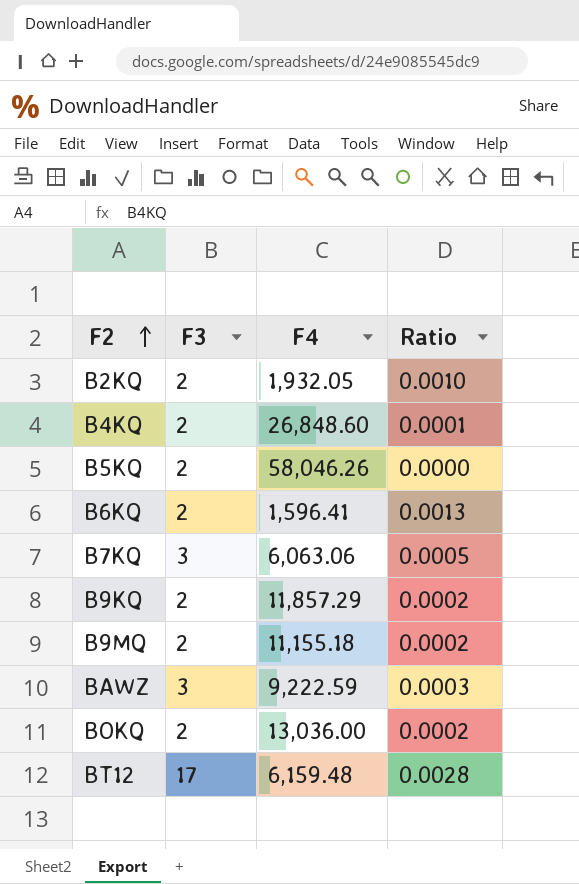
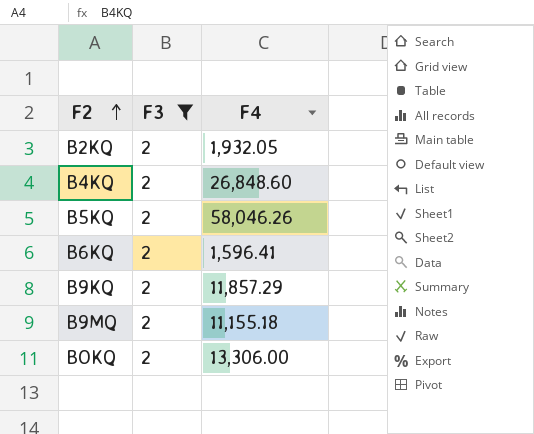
filter: none -> F3 = 2
column Ratio | formula: [F3] / [F4] -> none
BOKQ | F4: 13,036.00 -> 13,306.00

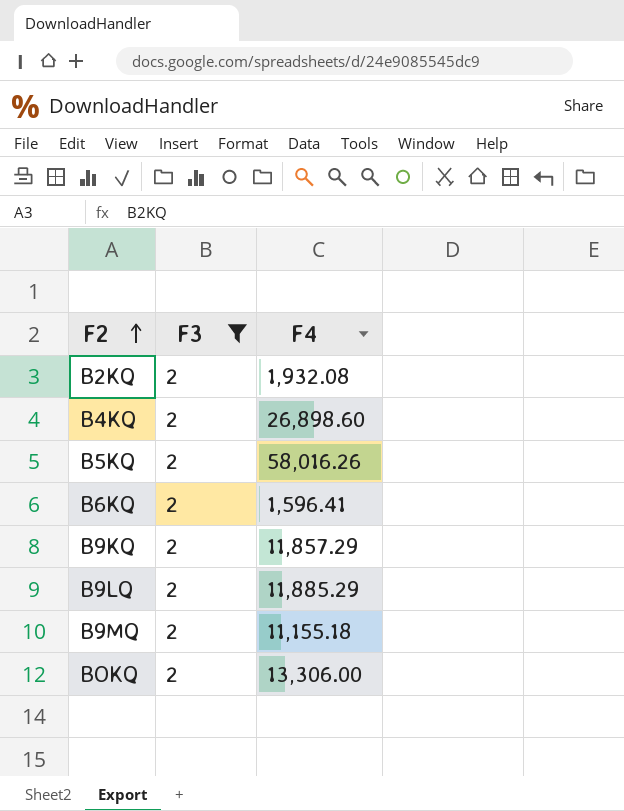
B2KQ | F4: 1,932.05 -> 1,932.08
B4KQ | F4: 26,848.60 -> 26,898.60
B5KQ | F4: 58,046.26 -> 58,016.26
row B9LQ: none -> 2 | 11,885.29

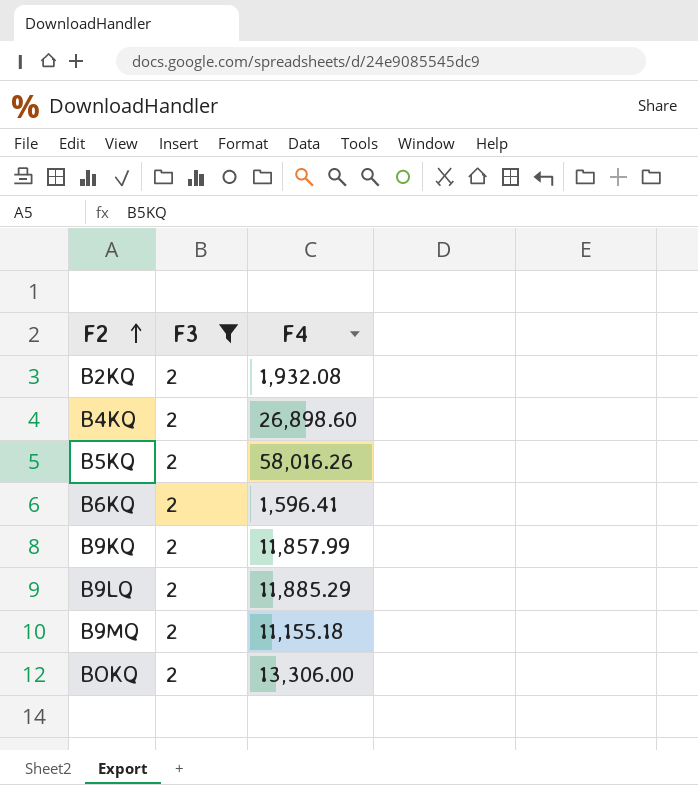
B9KQ | F4: 11,857.29 -> 11,857.99

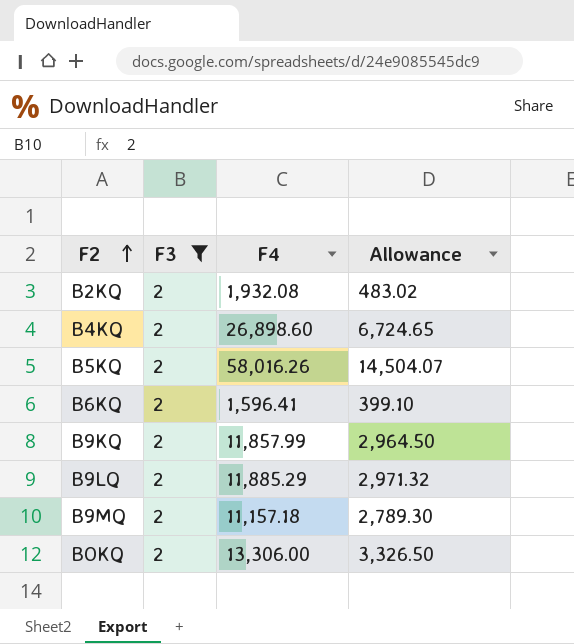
column Allowance | formula: none -> [F4] * 0.25
B9MQ | F4: 11,155.18 -> 11,157.18

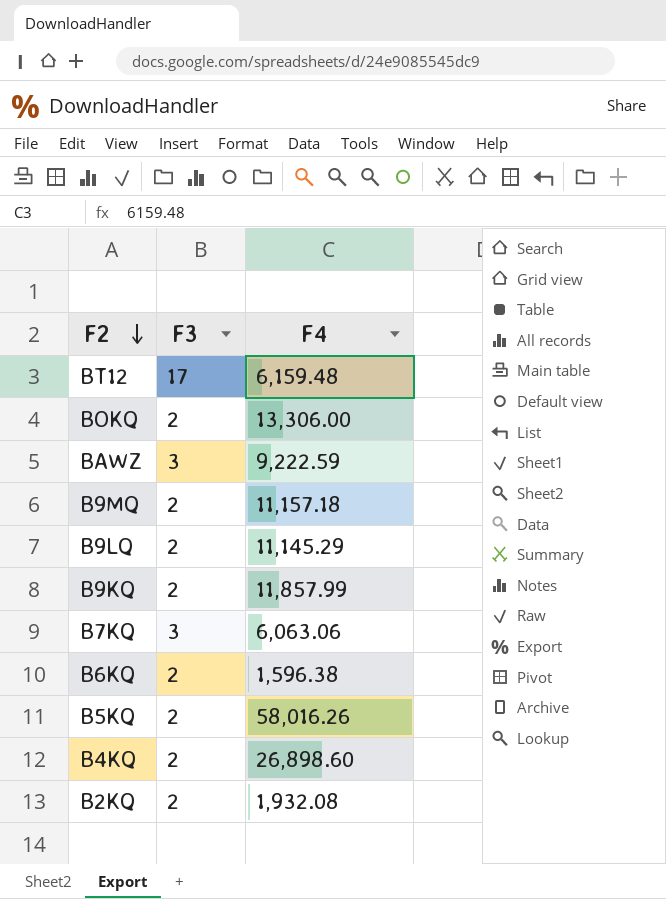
filter: F3 = 2 -> none
row order: F2 ascending -> F2 descending
column Allowance | formula: [F4] * 0.25 -> none
B9LQ | F4: 11,885.29 -> 11,145.29
B6KQ | F4: 1,596.41 -> 1,596.38

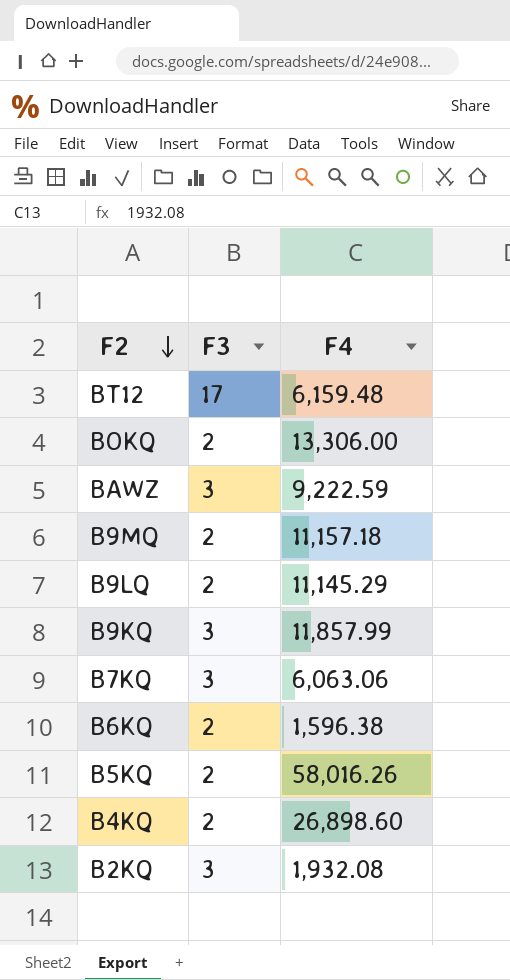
B9KQ | F3: 2 -> 3
B2KQ | F3: 2 -> 3

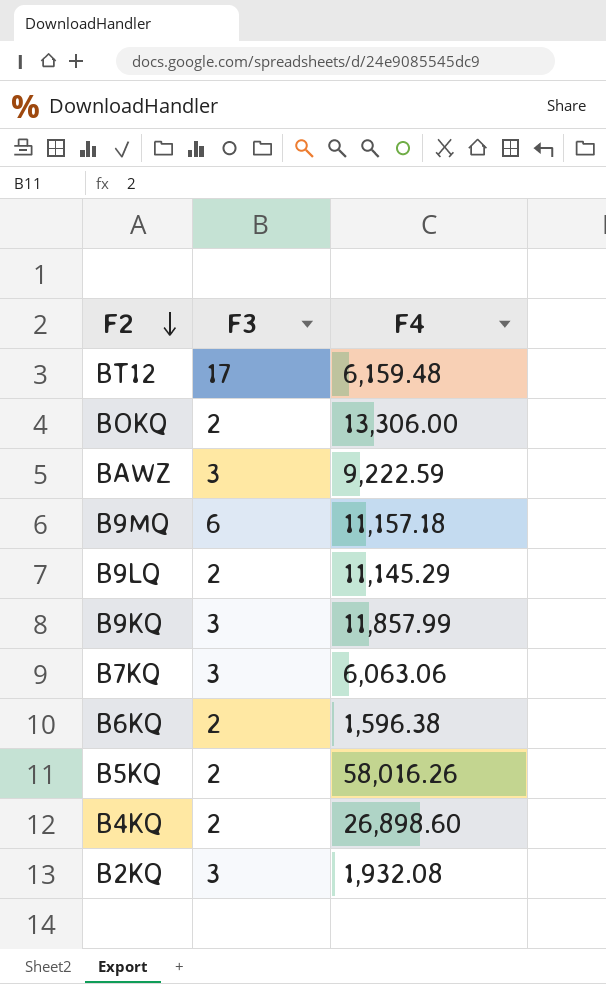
B9MQ | F3: 2 -> 6

